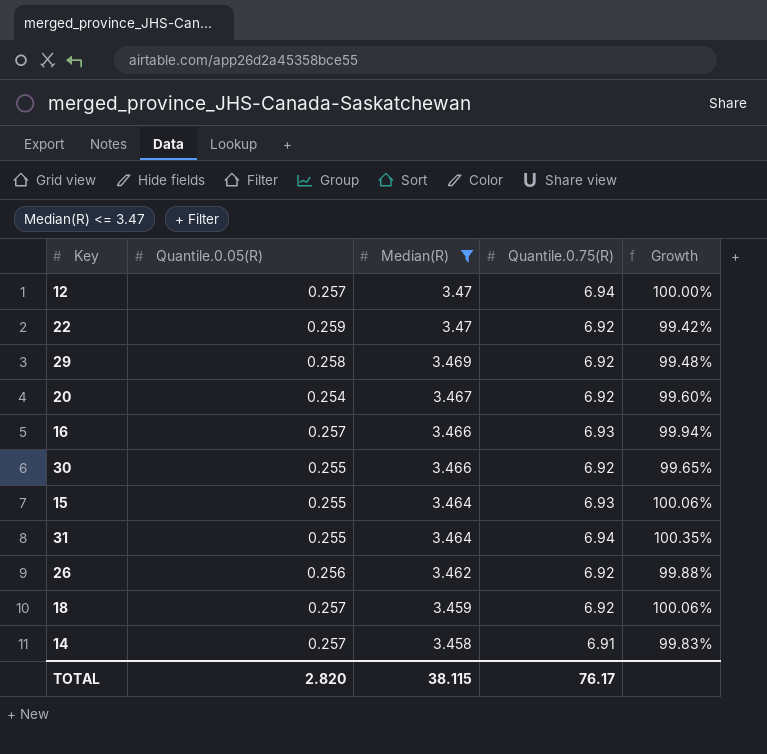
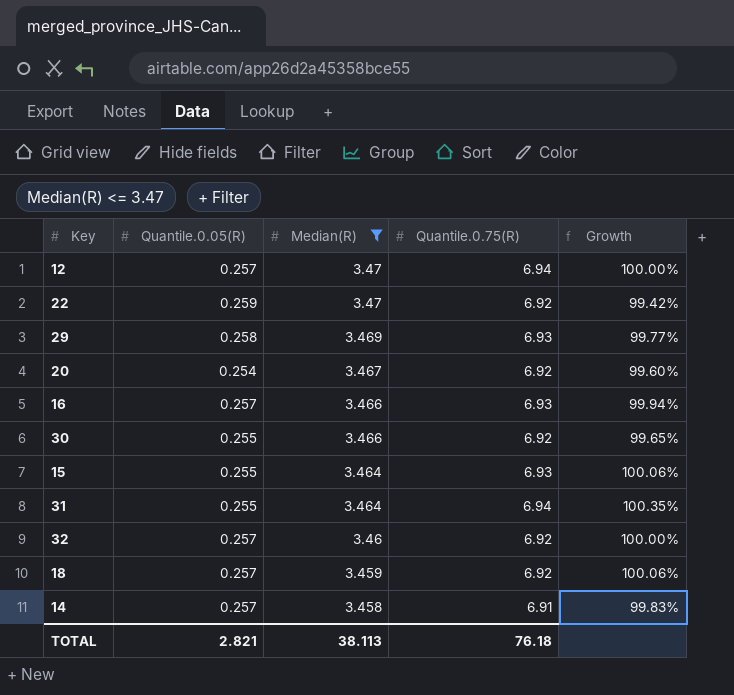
row 26: 0.256 | 3.462 | 6.92 | 99.88% -> none
29 | Quantile.0.75(R): 6.92 -> 6.93
29 | Growth: 99.48% -> 99.77%
row 32: none -> 0.257 | 3.46 | 6.92 | 100.00%
TOTAL | Quantile.0.05(R): 2.820 -> 2.821
TOTAL | Median(R): 38.115 -> 38.113
TOTAL | Quantile.0.75(R): 76.17 -> 76.18

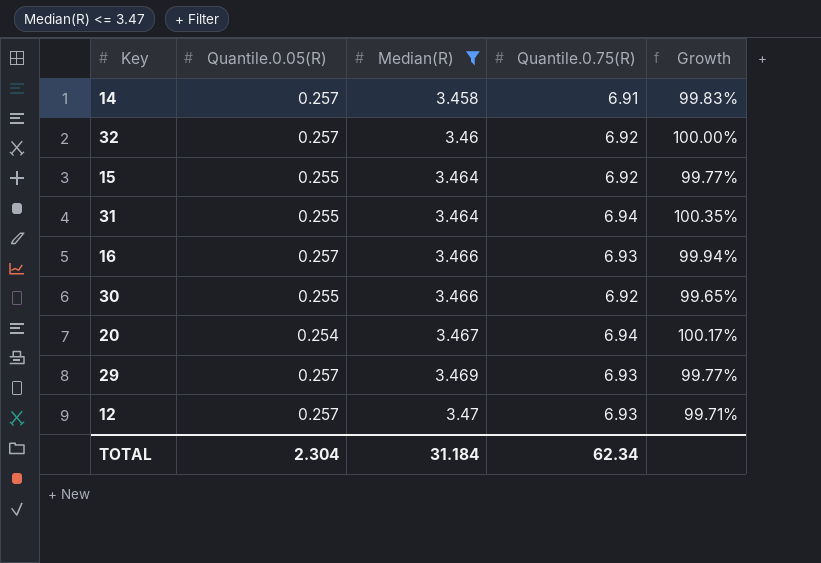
row order: Median(R) descending -> Median(R) ascending
row 22: 0.259 | 3.47 | 6.92 | 99.42% -> none
row 18: 0.257 | 3.459 | 6.92 | 100.06% -> none
15 | Quantile.0.75(R): 6.93 -> 6.92
15 | Growth: 100.06% -> 99.77%
20 | Quantile.0.75(R): 6.92 -> 6.94
20 | Growth: 99.60% -> 100.17%
29 | Quantile.0.05(R): 0.258 -> 0.257
12 | Quantile.0.75(R): 6.94 -> 6.93
12 | Growth: 100.00% -> 99.71%
TOTAL | Quantile.0.05(R): 2.821 -> 2.304
TOTAL | Median(R): 38.113 -> 31.184
TOTAL | Quantile.0.75(R): 76.18 -> 62.34

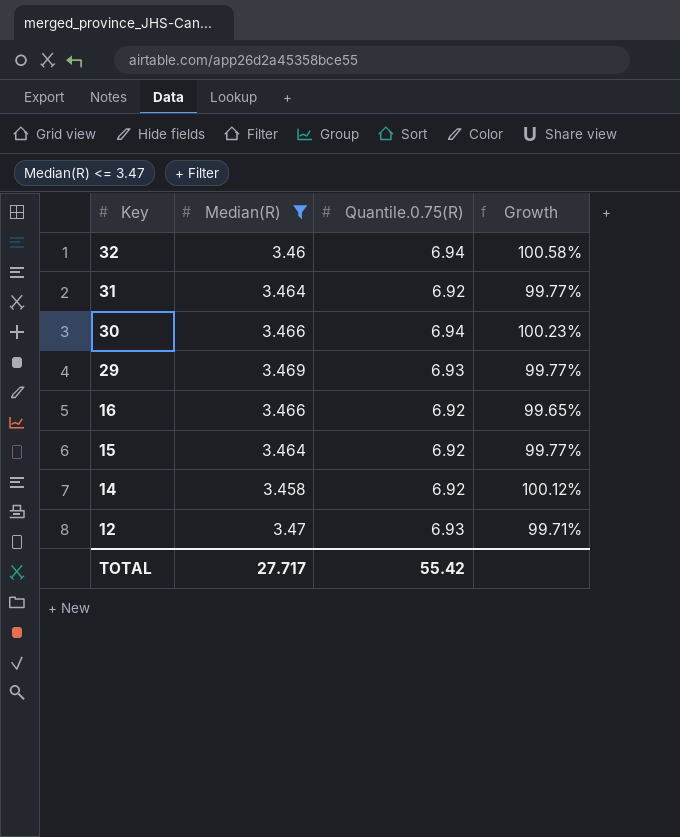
row order: Median(R) ascending -> Key descending
column Quantile.0.05(R) | position: 2 -> none
row 20: 0.254 | 3.467 | 6.94 | 100.17% -> none
32 | Quantile.0.75(R): 6.92 -> 6.94
32 | Growth: 100.00% -> 100.58%
31 | Quantile.0.75(R): 6.94 -> 6.92
31 | Growth: 100.35% -> 99.77%
30 | Quantile.0.75(R): 6.92 -> 6.94
30 | Growth: 99.65% -> 100.23%
16 | Quantile.0.75(R): 6.93 -> 6.92
16 | Growth: 99.94% -> 99.65%
14 | Quantile.0.75(R): 6.91 -> 6.92
14 | Growth: 99.83% -> 100.12%
TOTAL | Median(R): 31.184 -> 27.717
TOTAL | Quantile.0.75(R): 62.34 -> 55.42

